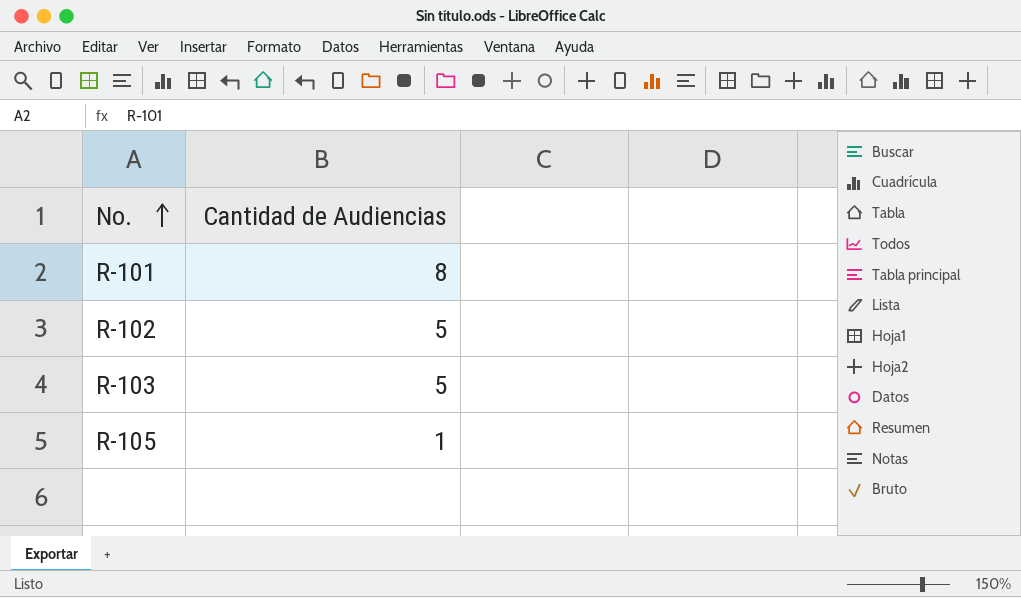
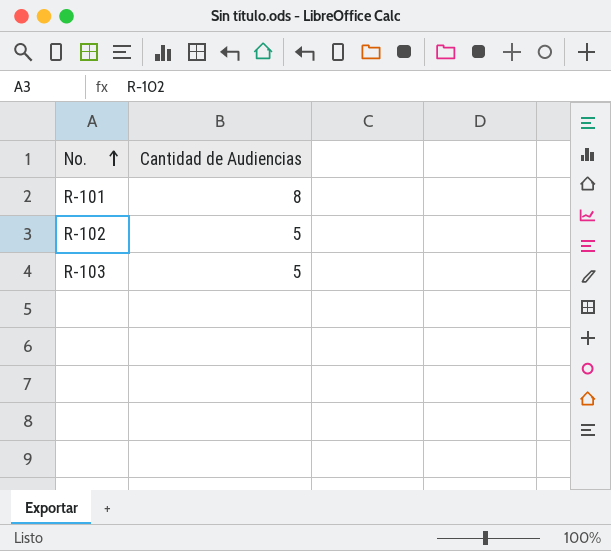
row R-105: 1 -> none

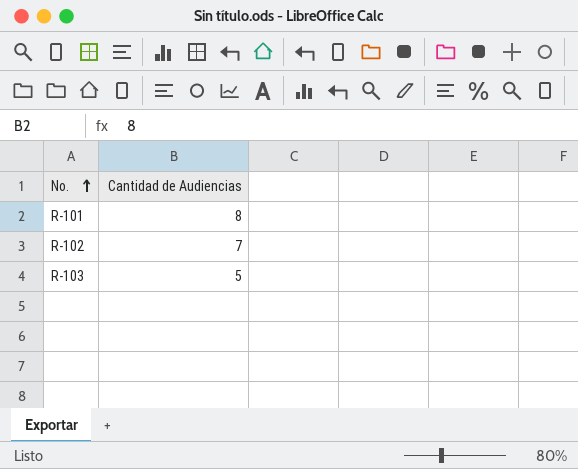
R-102 | Cantidad de Audiencias: 5 -> 7

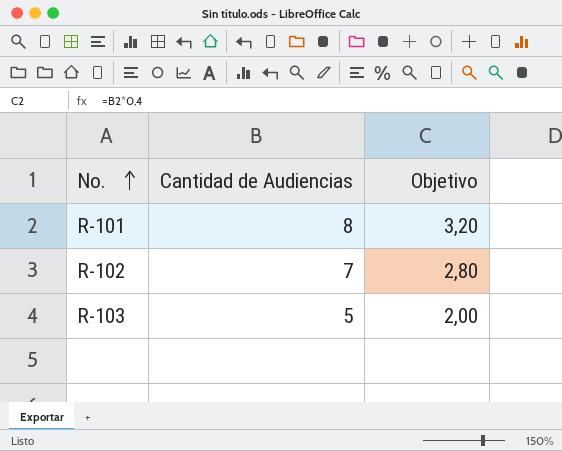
column Objetivo | formula: none -> [Cantidad de Audiencias] * 0,4

